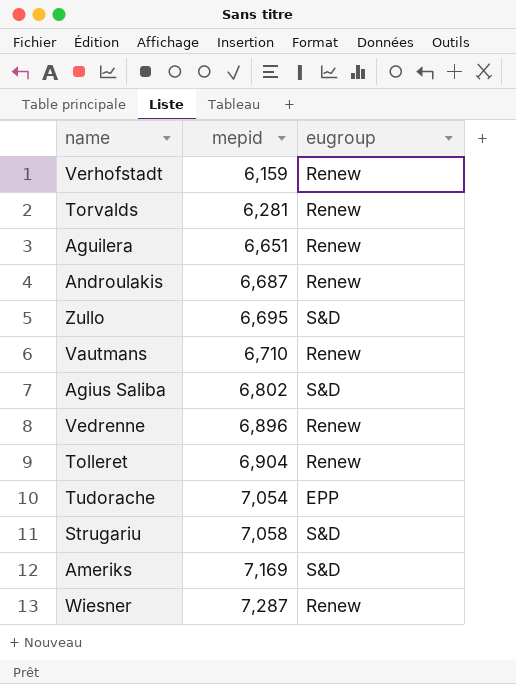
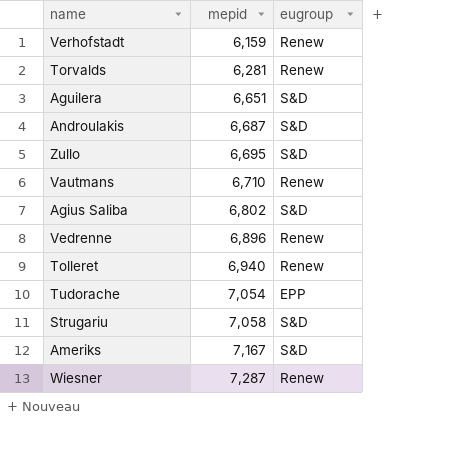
Aguilera | eugroup: Renew -> S&D
Androulakis | eugroup: Renew -> S&D
Tolleret | mepid: 6,904 -> 6,940
Ameriks | mepid: 7,169 -> 7,167

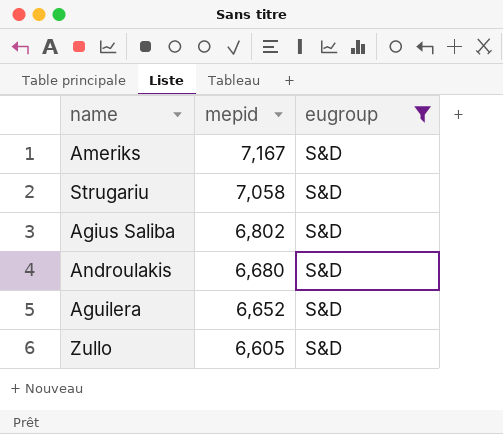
filter: none -> eugroup = S&D
row order: mepid ascending -> mepid descending
Androulakis | mepid: 6,687 -> 6,680
Aguilera | mepid: 6,651 -> 6,652
Zullo | mepid: 6,695 -> 6,605

